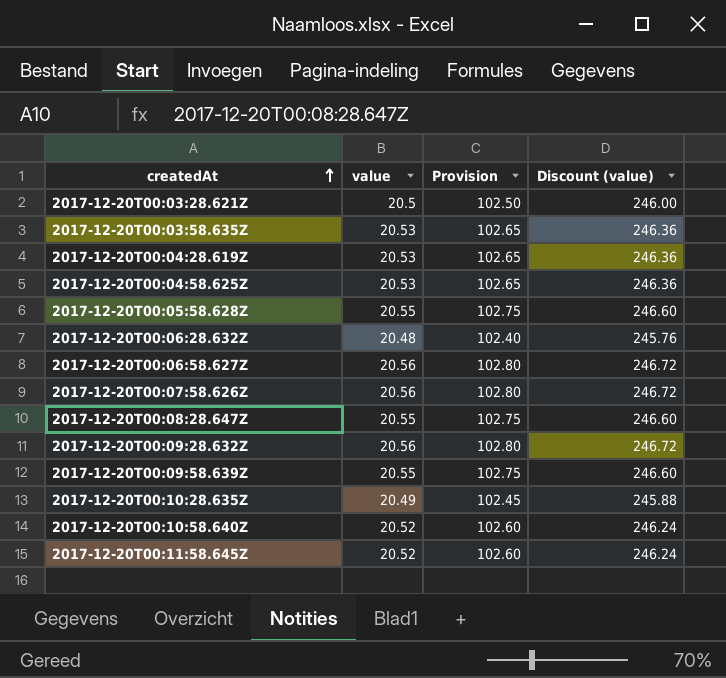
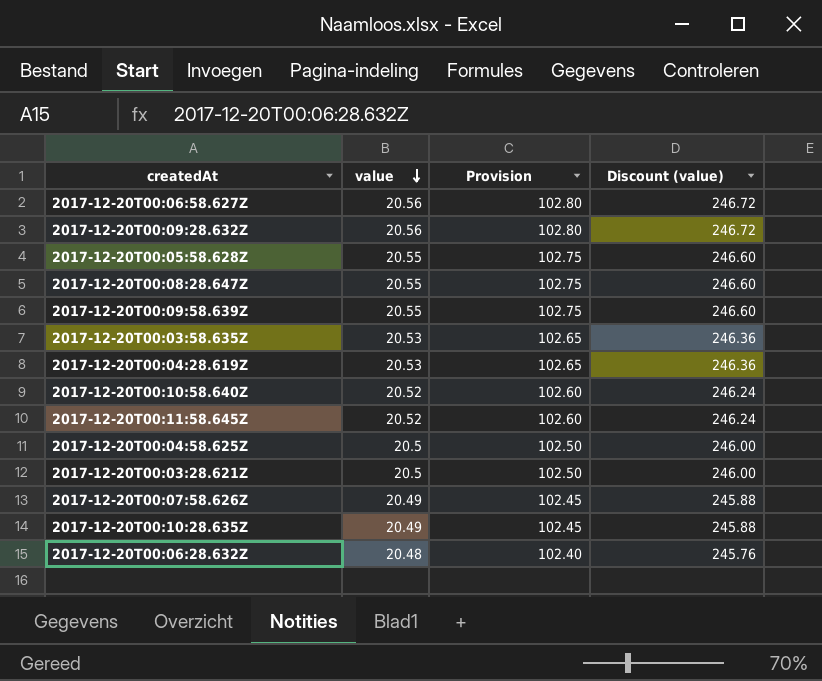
row order: createdAt ascending -> value descending
2017-12-20T00:04:58.625Z | value: 20.53 -> 20.5
2017-12-20T00:04:58.625Z | Provision: 102.65 -> 102.50
2017-12-20T00:04:58.625Z | Discount (value): 246.36 -> 246.00
2017-12-20T00:07:58.626Z | value: 20.56 -> 20.49
2017-12-20T00:07:58.626Z | Provision: 102.80 -> 102.45
2017-12-20T00:07:58.626Z | Discount (value): 246.72 -> 245.88

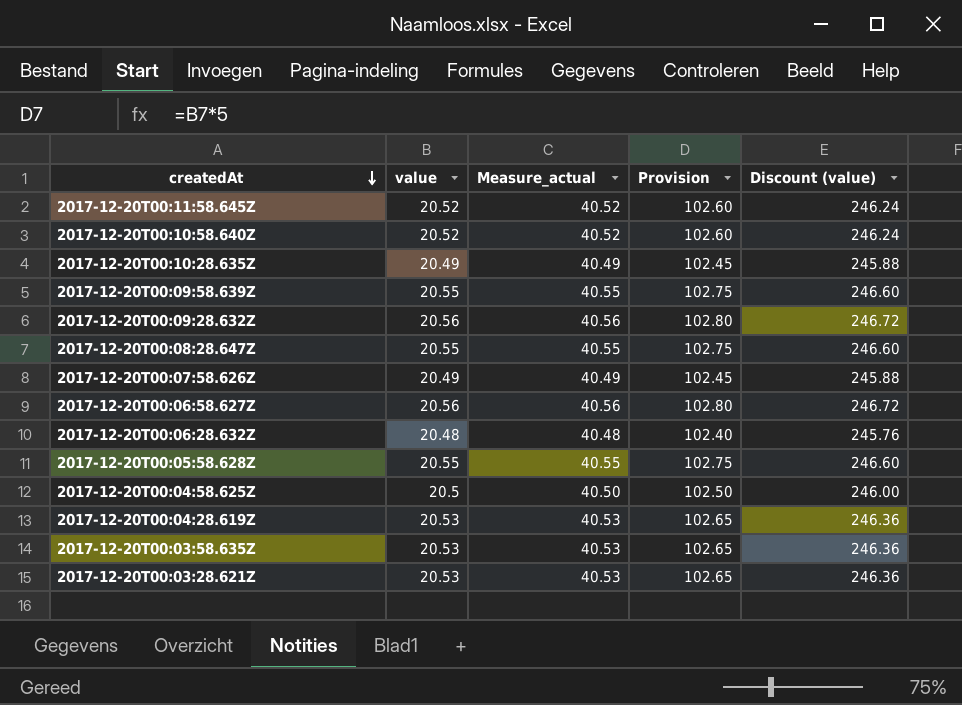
row order: value descending -> createdAt descending
column Measure_actual | formula: none -> [value] + 20
2017-12-20T00:03:28.621Z | value: 20.5 -> 20.53
2017-12-20T00:03:28.621Z | Provision: 102.50 -> 102.65
2017-12-20T00:03:28.621Z | Discount (value): 246.00 -> 246.36

